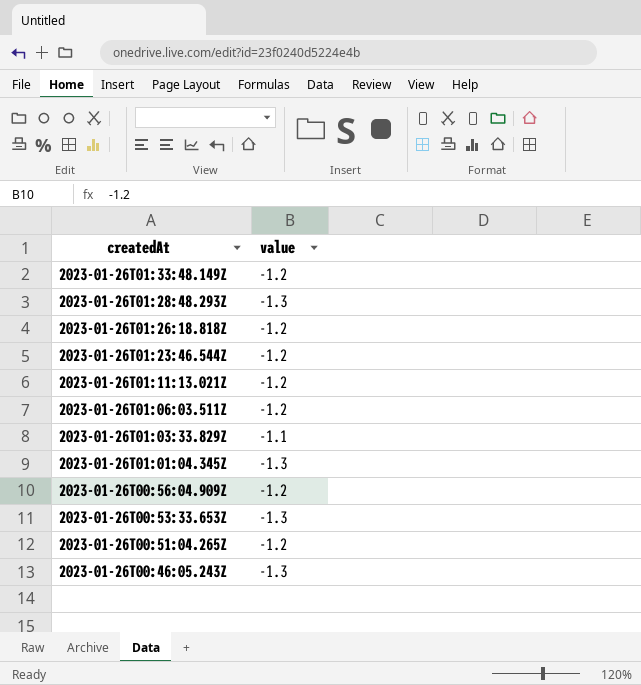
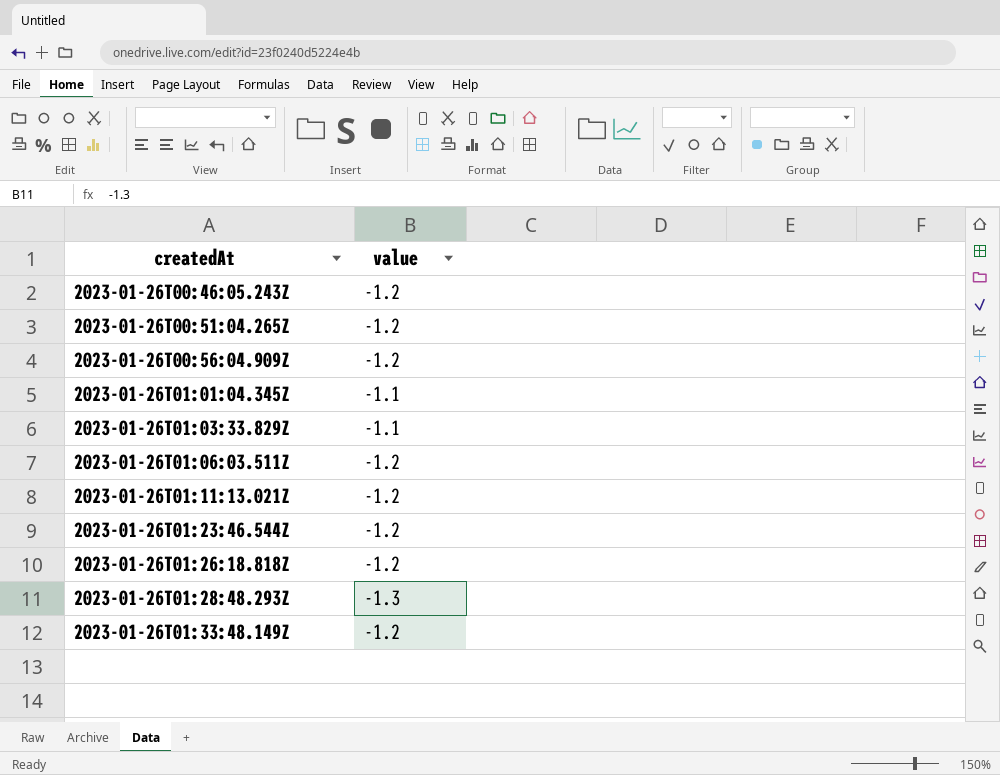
row order: createdAt descending -> createdAt ascending
row 2023-01-26T00:53:33.653Z: -1.3 -> none
2023-01-26T00:46:05.243Z | value: -1.3 -> -1.2
2023-01-26T01:01:04.345Z | value: -1.3 -> -1.1

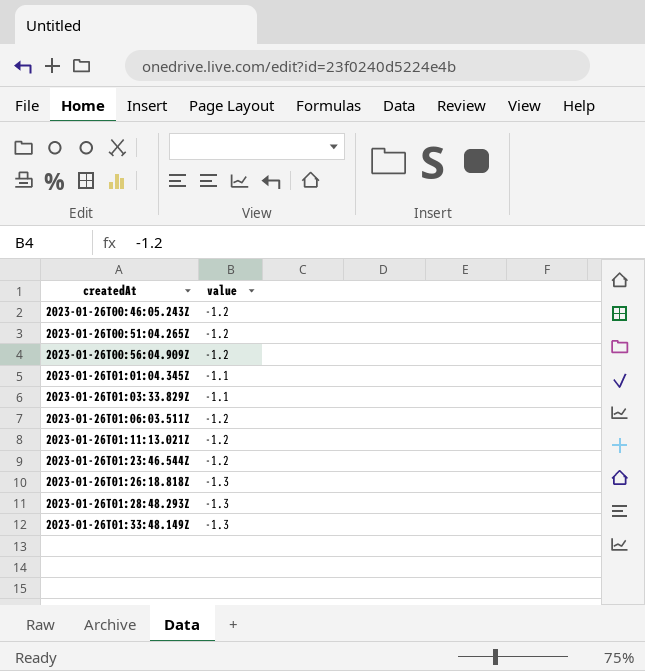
2023-01-26T01:26:18.818Z | value: -1.2 -> -1.3
2023-01-26T01:33:48.149Z | value: -1.2 -> -1.3

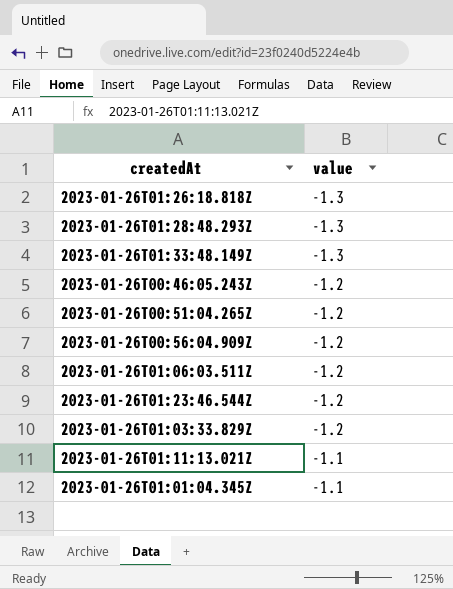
row order: createdAt ascending -> value ascending
2023-01-26T01:03:33.829Z | value: -1.1 -> -1.2
2023-01-26T01:11:13.021Z | value: -1.2 -> -1.1

